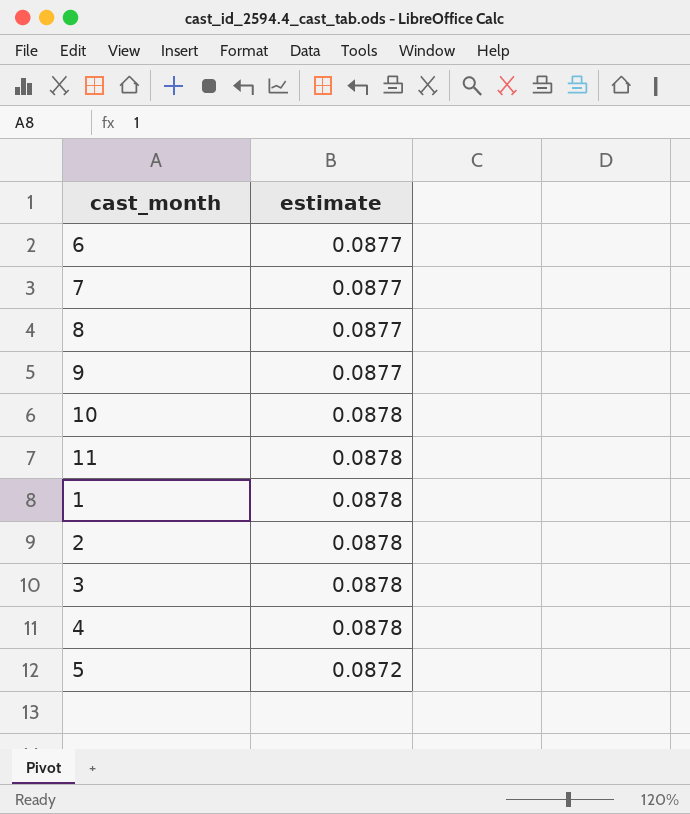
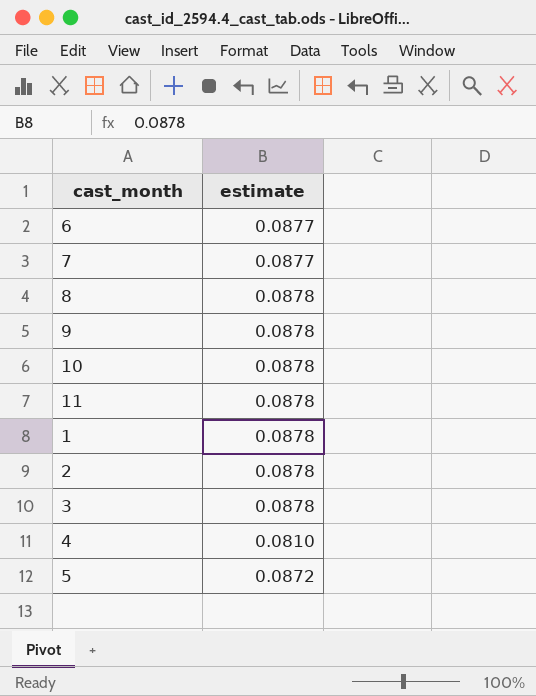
8 | estimate: 0.0877 -> 0.0878
9 | estimate: 0.0877 -> 0.0878
4 | estimate: 0.0878 -> 0.0810

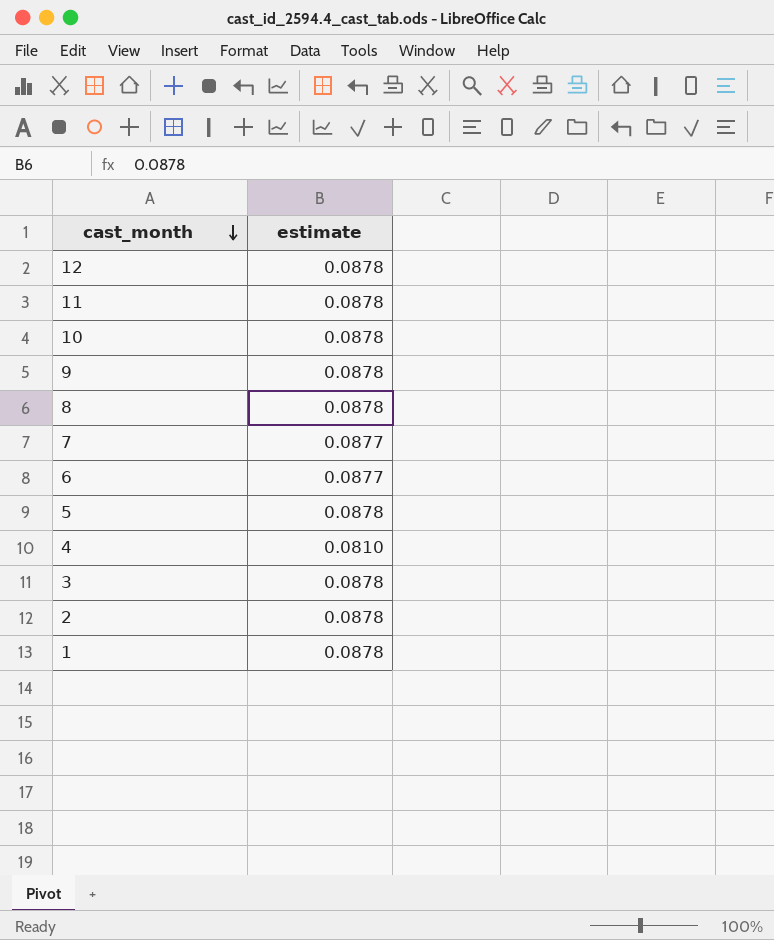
row order: none -> cast_month descending
row 12: none -> 0.0878
5 | estimate: 0.0872 -> 0.0878

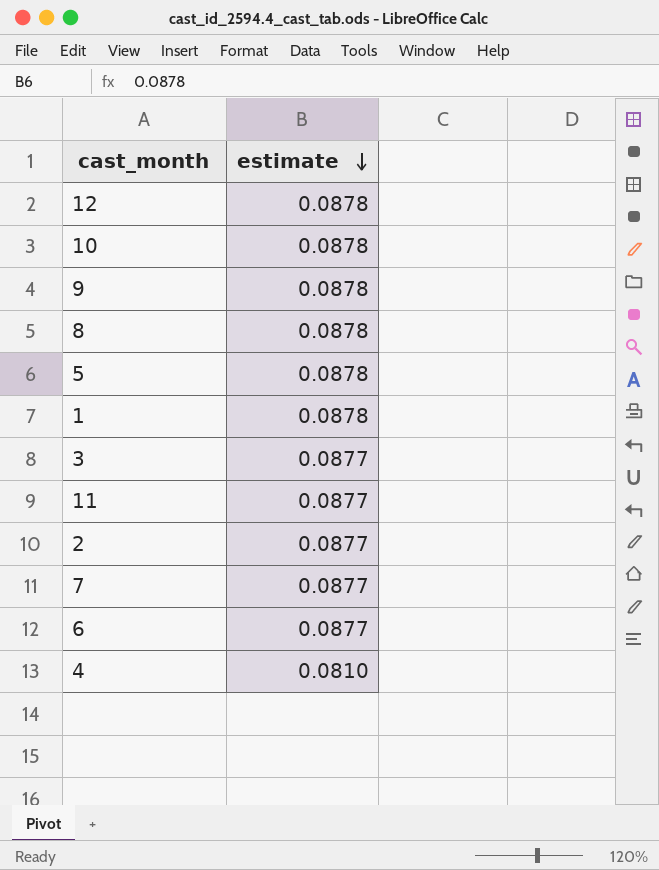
row order: cast_month descending -> estimate descending
3 | estimate: 0.0878 -> 0.0877
11 | estimate: 0.0878 -> 0.0877
2 | estimate: 0.0878 -> 0.0877

